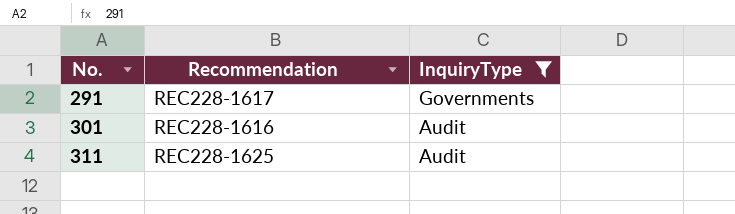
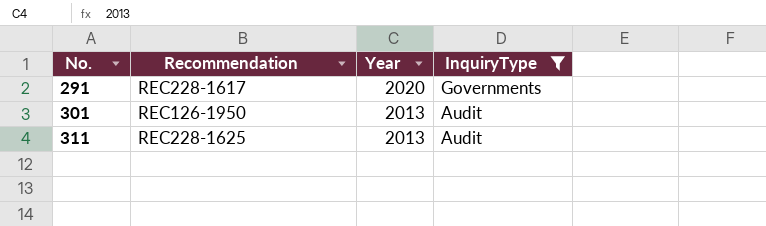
column Year | position: none -> 3
301 | Recommendation: REC228-1616 -> REC126-1950

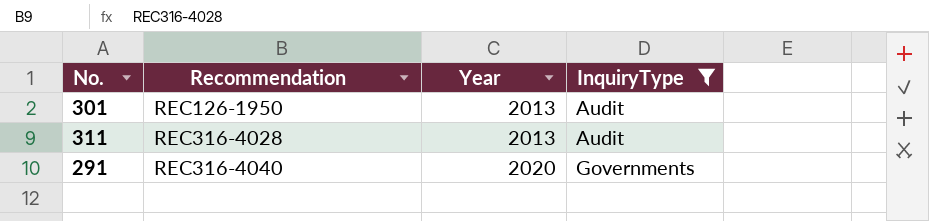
row order: No. ascending -> Recommendation ascending
311 | Recommendation: REC228-1625 -> REC316-4028
291 | Recommendation: REC228-1617 -> REC316-4040

